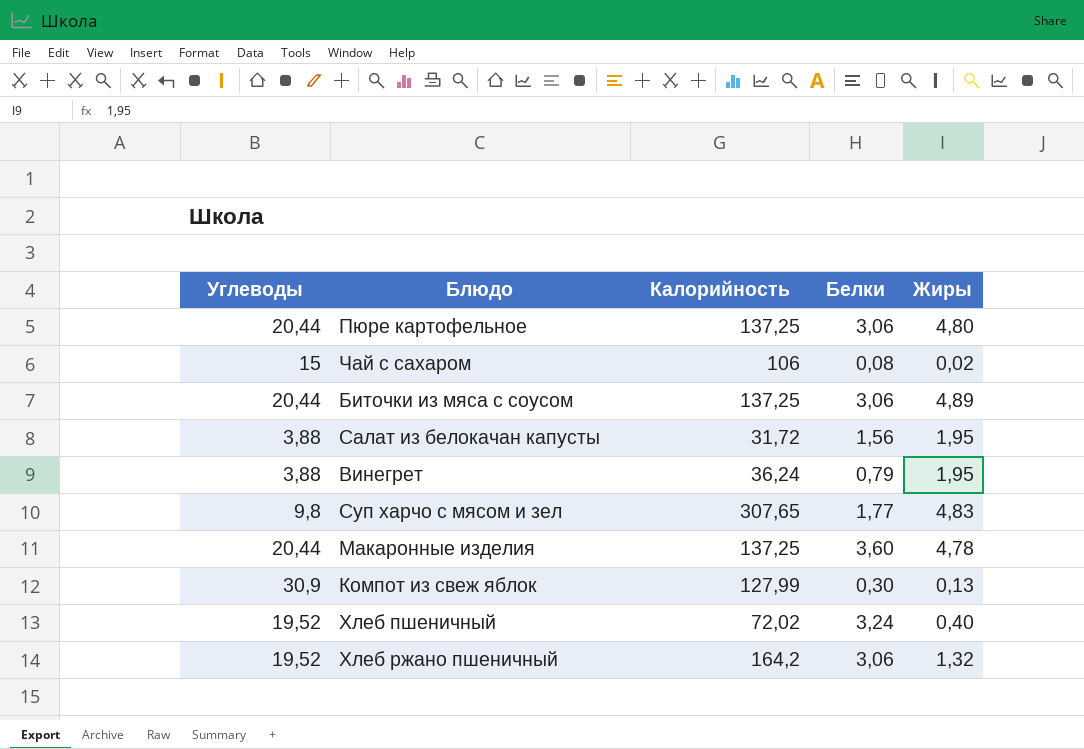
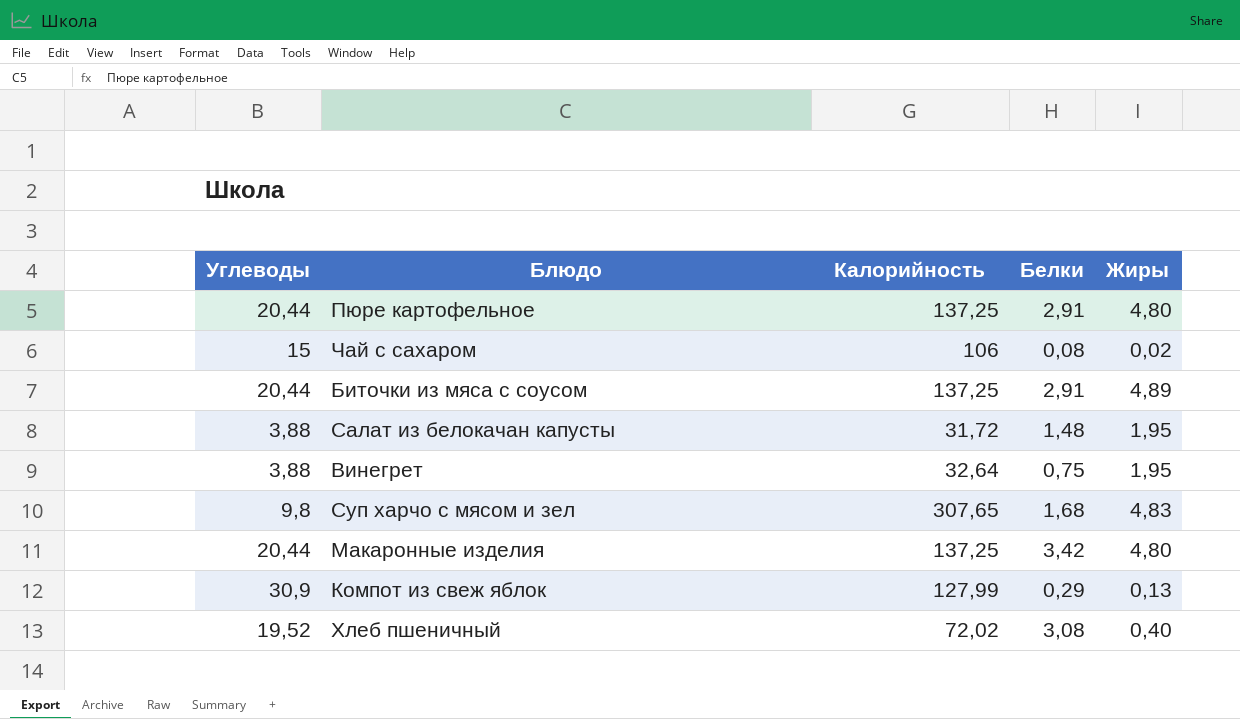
row Хлеб ржано пшеничный: 19,52 | 164,2 | 3,06 | 1,32 -> none
Пюре картофельное | Белки: 3,06 -> 2,91
Биточки из мяса с соусом | Белки: 3,06 -> 2,91
Салат из белокачан капусты | Белки: 1,56 -> 1,48
Винегрет | Калорийность: 36,24 -> 32,64
Винегрет | Белки: 0,79 -> 0,75
Суп харчо с мясом и зел | Белки: 1,77 -> 1,68
Макаронные изделия | Белки: 3,60 -> 3,42
Макаронные изделия | Жиры: 4,78 -> 4,80
Компот из свеж яблок | Белки: 0,30 -> 0,29
Хлеб пшеничный | Белки: 3,24 -> 3,08

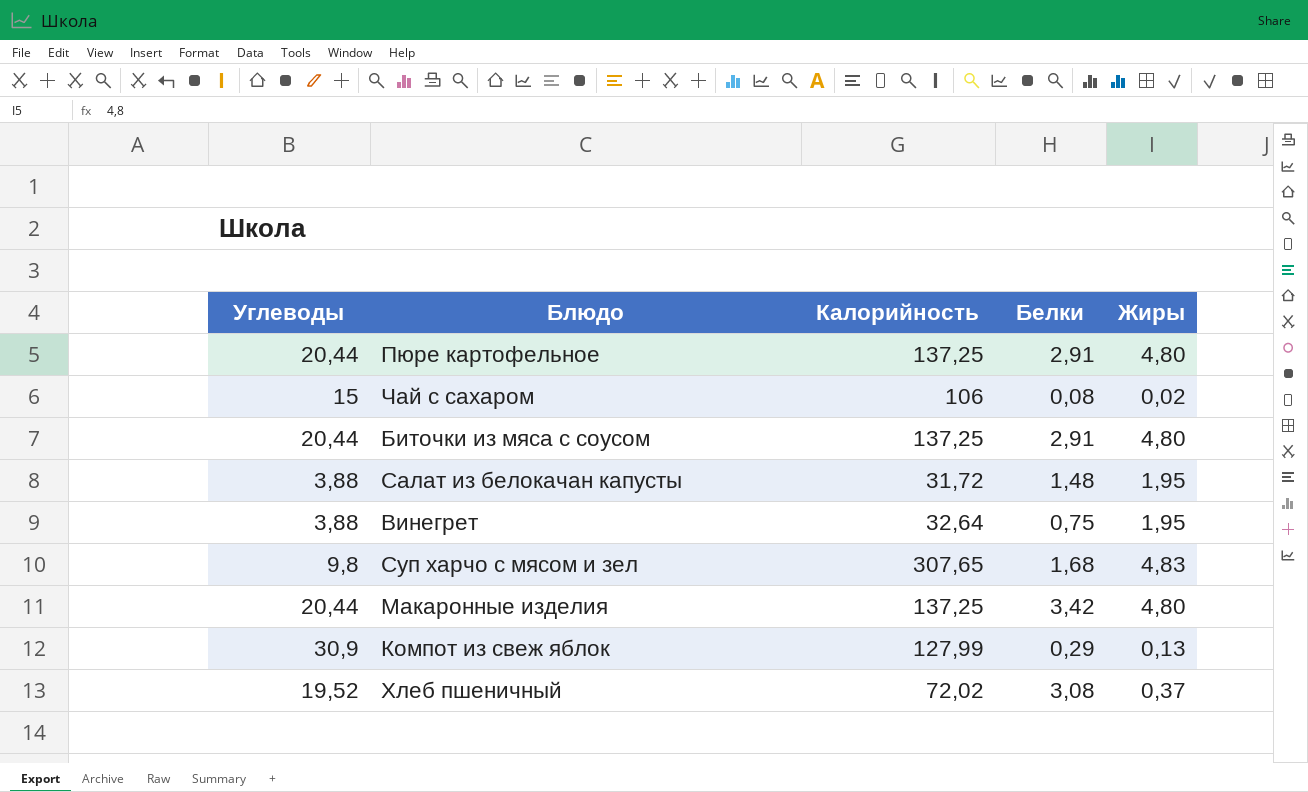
Биточки из мяса с соусом | Жиры: 4,89 -> 4,80
Хлеб пшеничный | Жиры: 0,40 -> 0,37

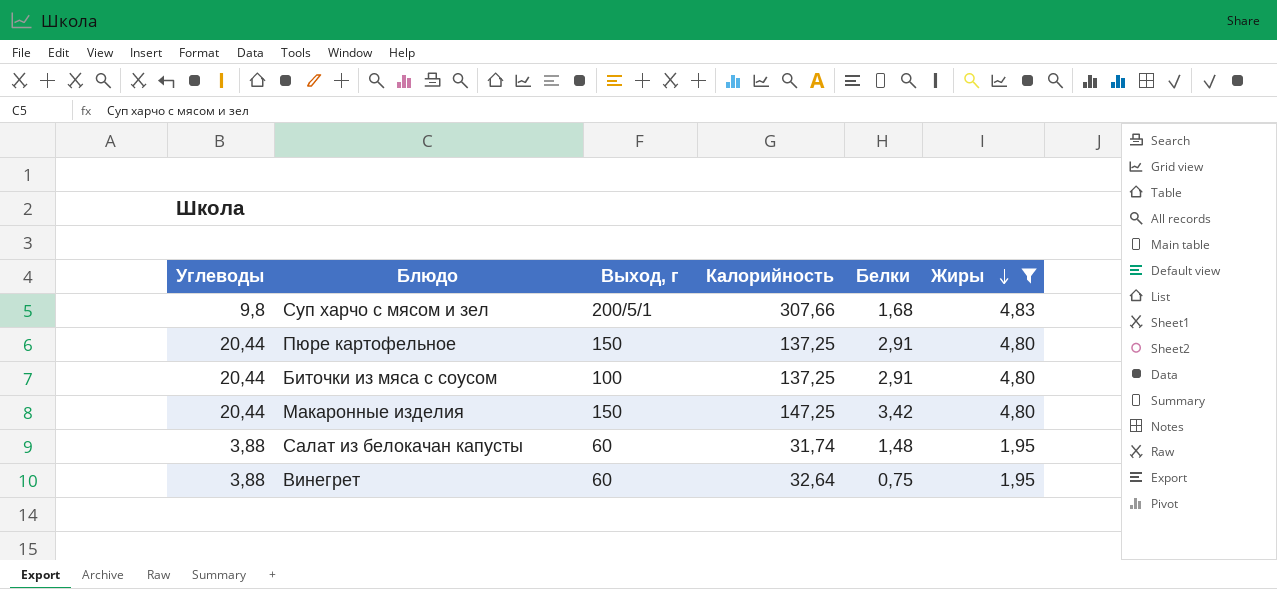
filter: none -> Жиры >= 1,95
row order: none -> Жиры descending
column Выход, г | position: none -> 3
Суп харчо с мясом и зел | Калорийность: 307,65 -> 307,66
Макаронные изделия | Калорийность: 137,25 -> 147,25
Салат из белокачан капусты | Калорийность: 31,72 -> 31,74

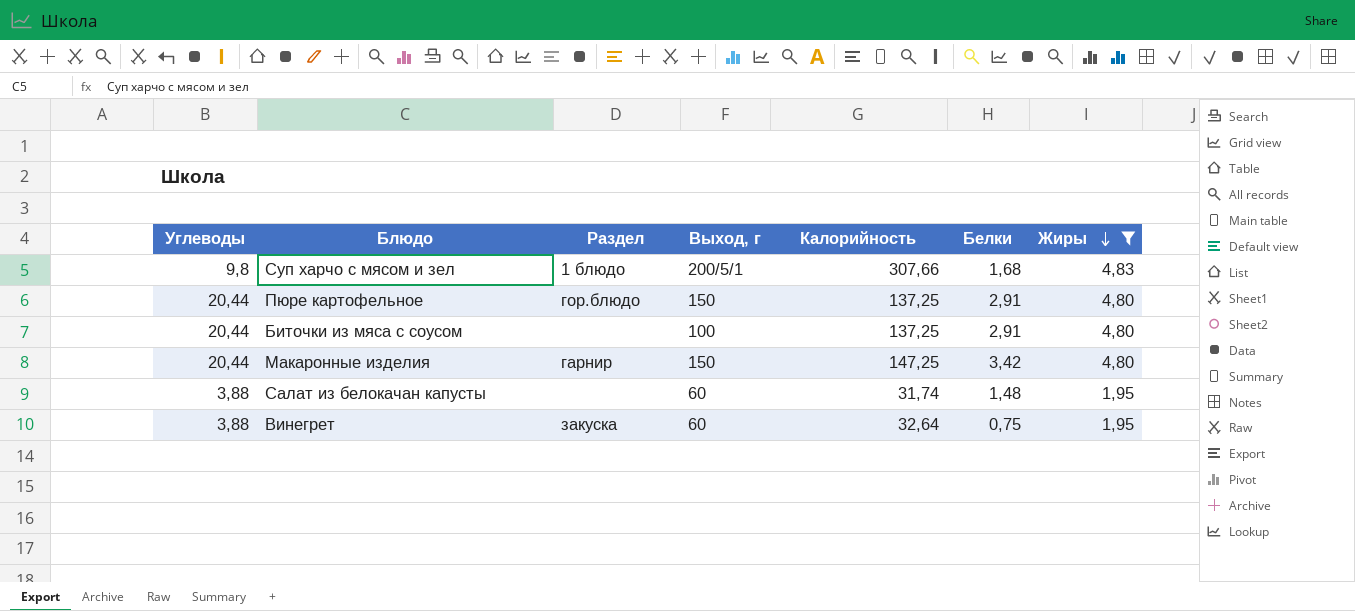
column Раздел | position: none -> 3

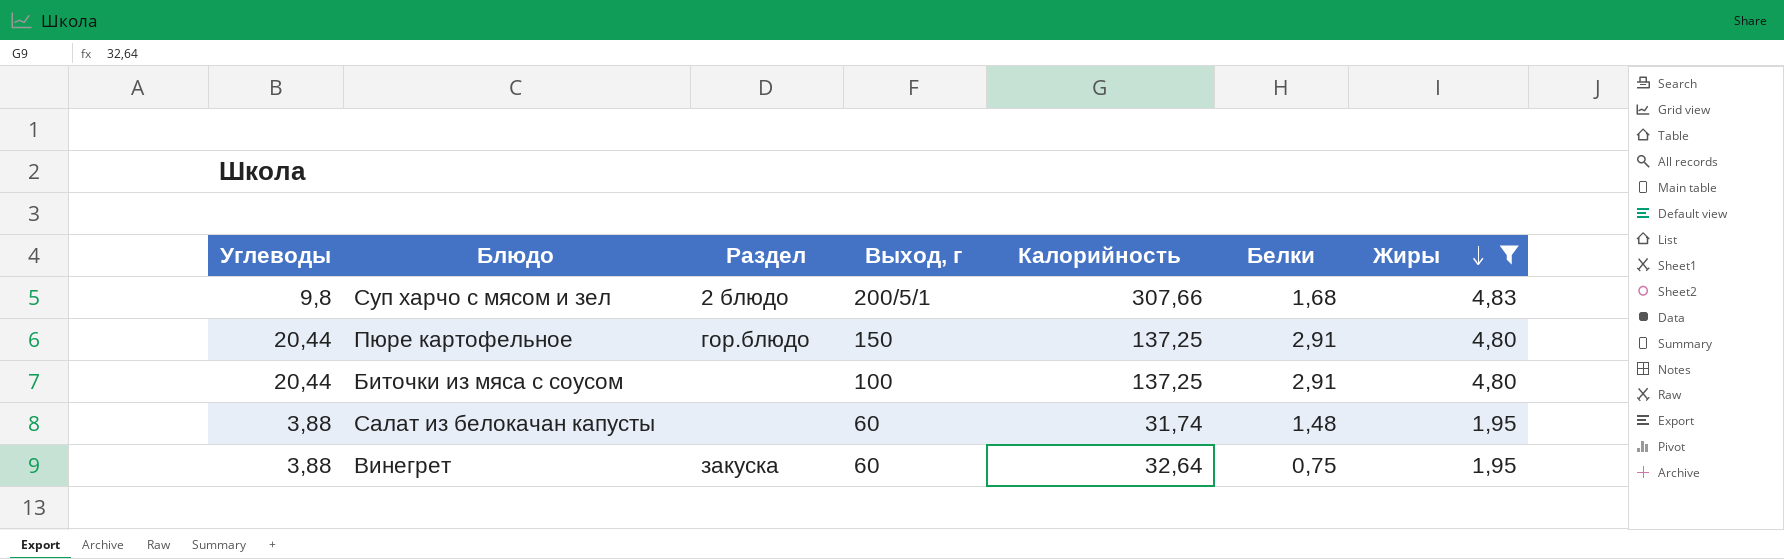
row Макаронные изделия: 20,44 | гарнир | 150 | 147,25 | 3,42 | 4,80 -> none
Суп харчо с мясом и зел | Раздел: 1 блюдо -> 2 блюдо

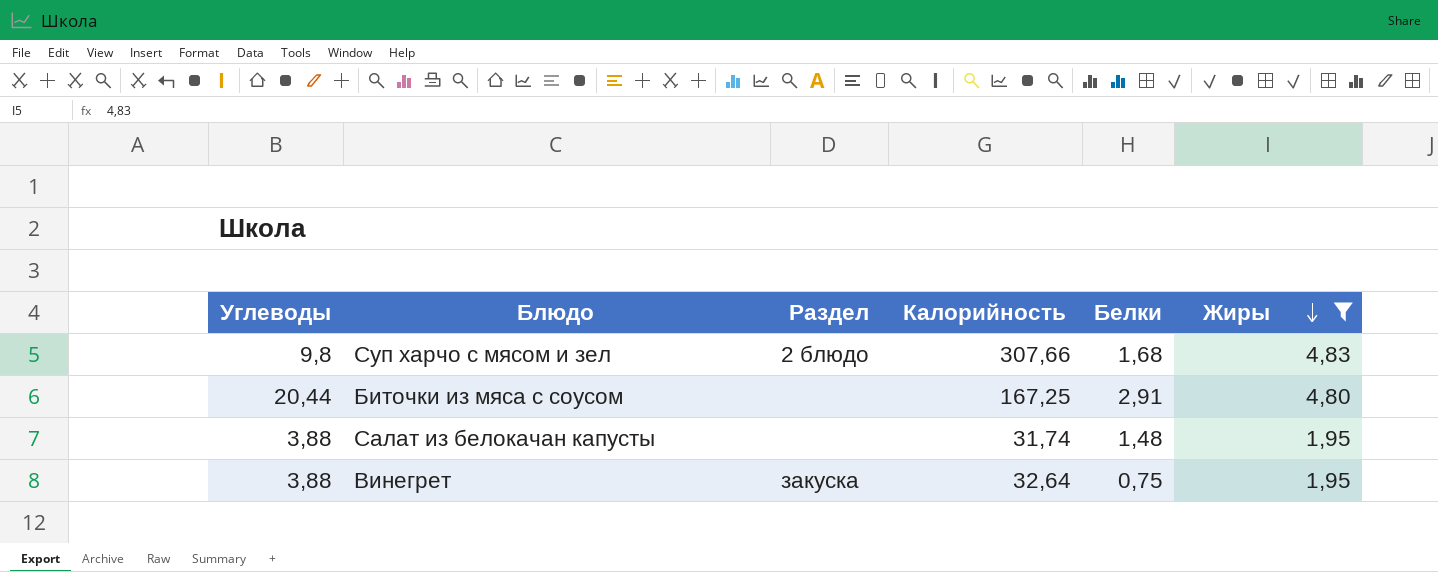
column Выход, г | position: 4 -> none
row Пюре картофельное: 20,44 | гор.блюдо | 150 | 137,25 | 2,91 | 4,80 -> none
Биточки из мяса с соусом | Калорийность: 137,25 -> 167,25

